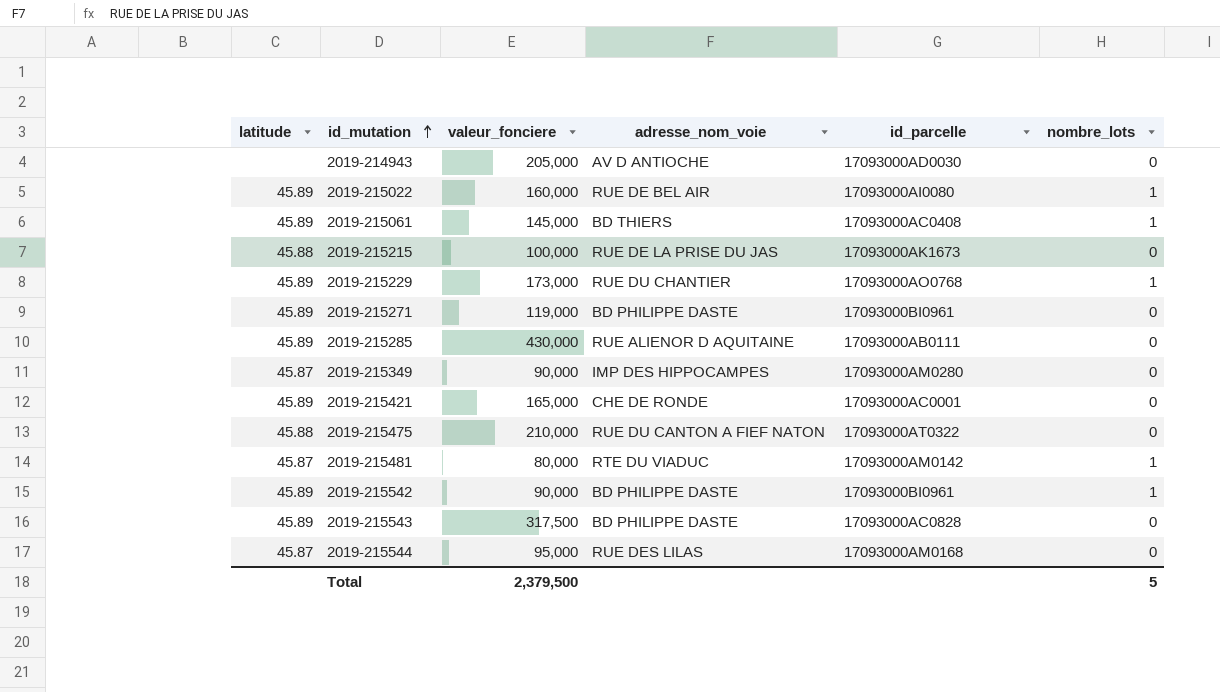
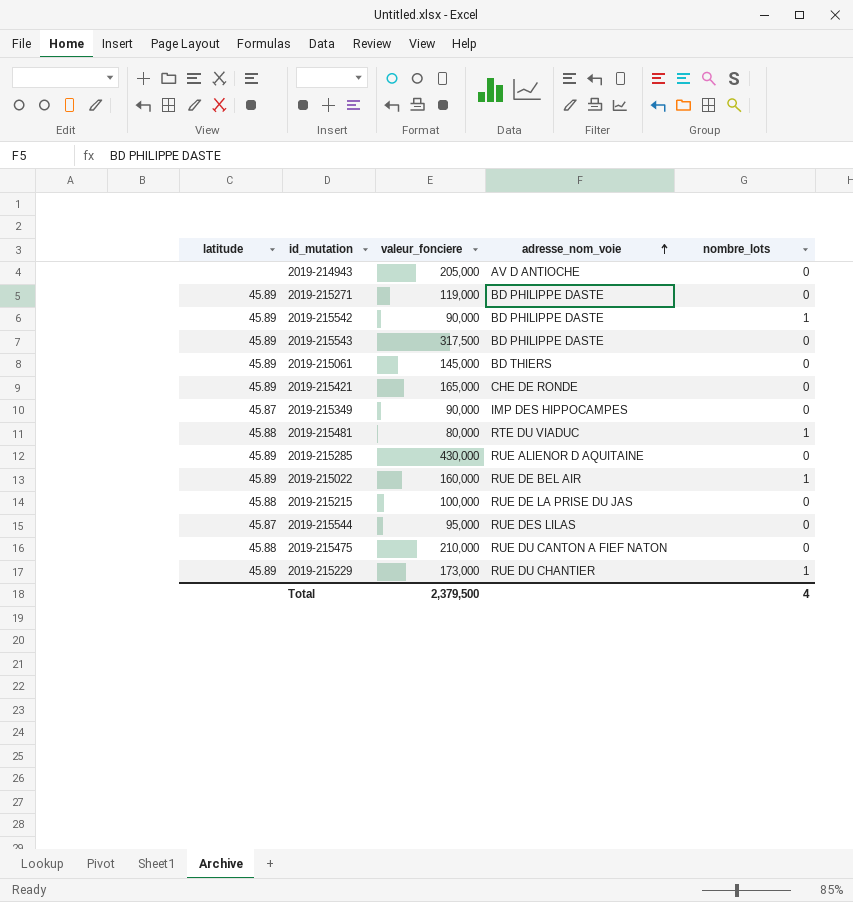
row order: id_mutation ascending -> adresse_nom_voie ascending
column id_parcelle | position: 5 -> none
2019-215061 | nombre_lots: 1 -> 0
2019-215481 | latitude: 45.87 -> 45.88
Total | nombre_lots: 5 -> 4

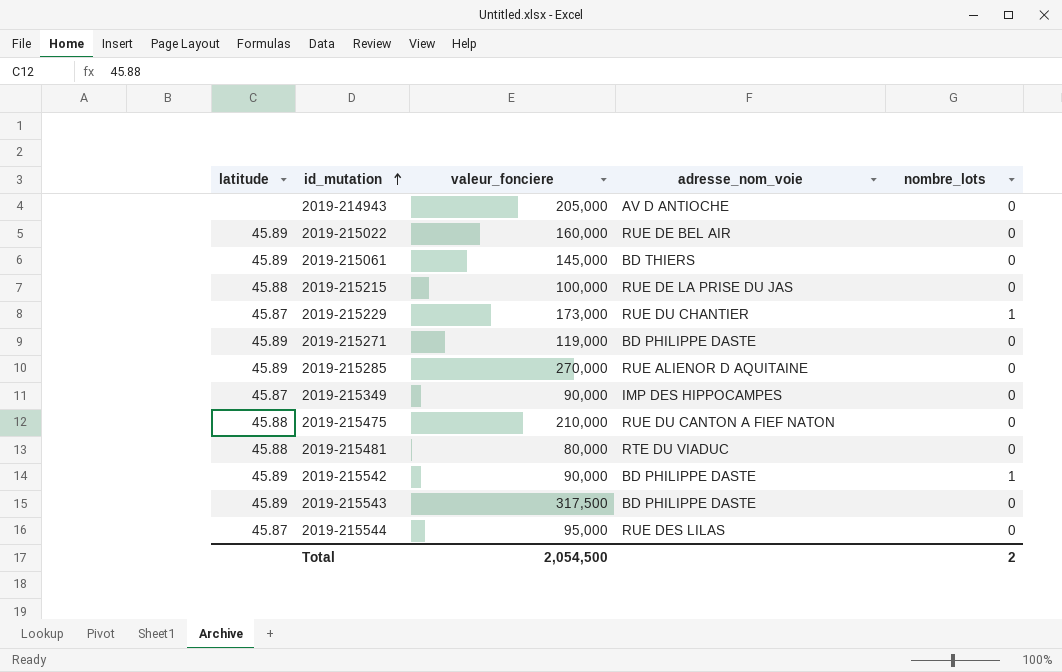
row order: adresse_nom_voie ascending -> id_mutation ascending
row 2019-215421: 45.89 | 165,000 | CHE DE RONDE | 0 -> none
2019-215022 | nombre_lots: 1 -> 0
2019-215229 | latitude: 45.89 -> 45.87
2019-215285 | valeur_fonciere: 430,000 -> 270,000
2019-215481 | nombre_lots: 1 -> 0
Total | valeur_fonciere: 2,379,500 -> 2,054,500
Total | nombre_lots: 4 -> 2

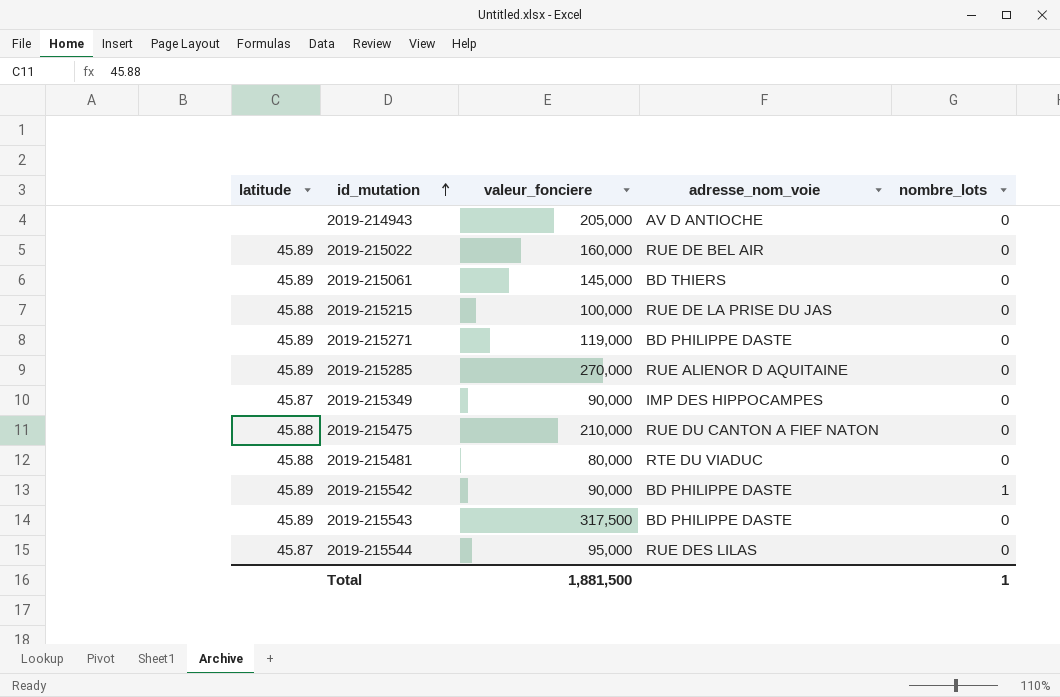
row 2019-215229: 45.87 | 173,000 | RUE DU CHANTIER | 1 -> none
Total | valeur_fonciere: 2,054,500 -> 1,881,500
Total | nombre_lots: 2 -> 1

